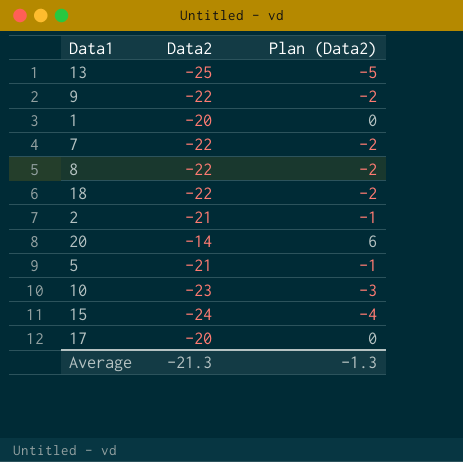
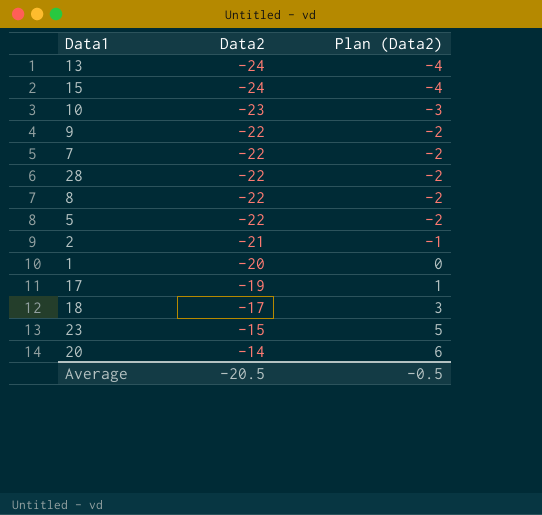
row order: none -> Data2 ascending
13 | Data2: -25 -> -24
13 | Plan (Data2): -5 -> -4
row 28: none -> -22 | -2
5 | Data2: -21 -> -22
5 | Plan (Data2): -1 -> -2
17 | Data2: -20 -> -19
17 | Plan (Data2): 0 -> 1
18 | Data2: -22 -> -17
18 | Plan (Data2): -2 -> 3
row 23: none -> -15 | 5
Average | Data2: -21.3 -> -20.5
Average | Plan (Data2): -1.3 -> -0.5

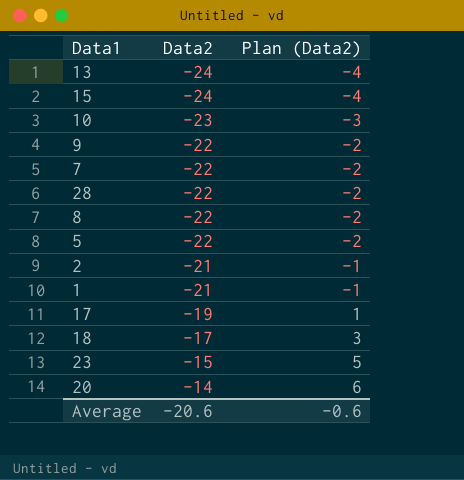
1 | Data2: -20 -> -21
1 | Plan (Data2): 0 -> -1
Average | Data2: -20.5 -> -20.6
Average | Plan (Data2): -0.5 -> -0.6

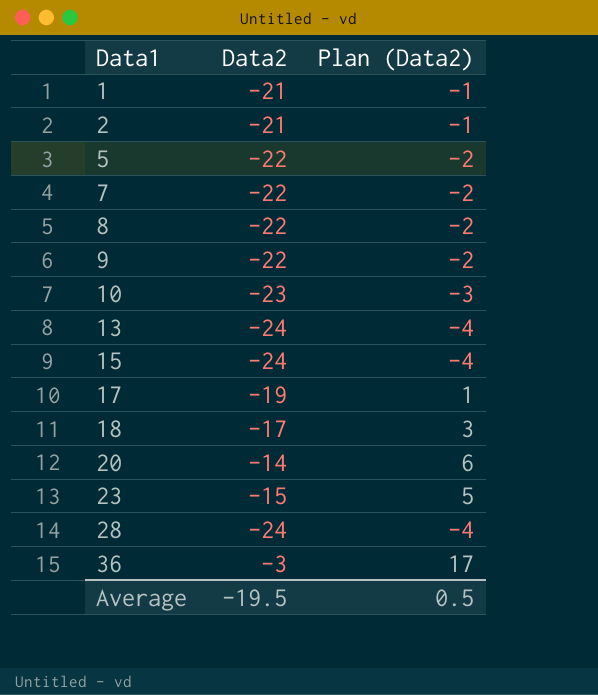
row order: Data2 ascending -> Data1 ascending
28 | Data2: -22 -> -24
28 | Plan (Data2): -2 -> -4
row 36: none -> -3 | 17
Average | Data2: -20.6 -> -19.5
Average | Plan (Data2): -0.6 -> 0.5

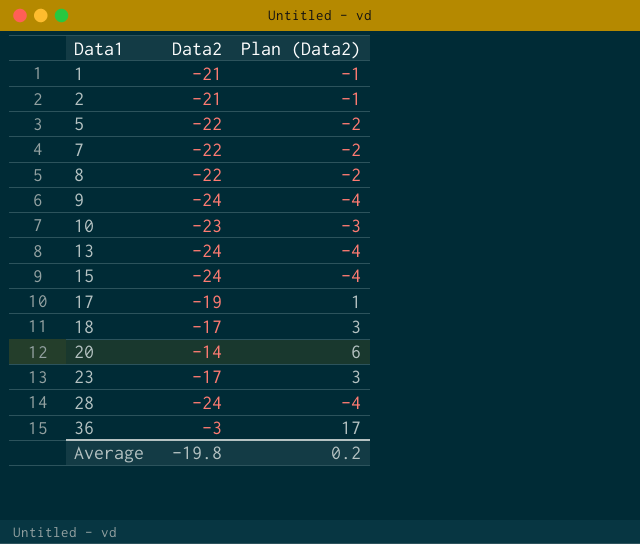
9 | Data2: -22 -> -24
9 | Plan (Data2): -2 -> -4
23 | Data2: -15 -> -17
23 | Plan (Data2): 5 -> 3
Average | Data2: -19.5 -> -19.8
Average | Plan (Data2): 0.5 -> 0.2

